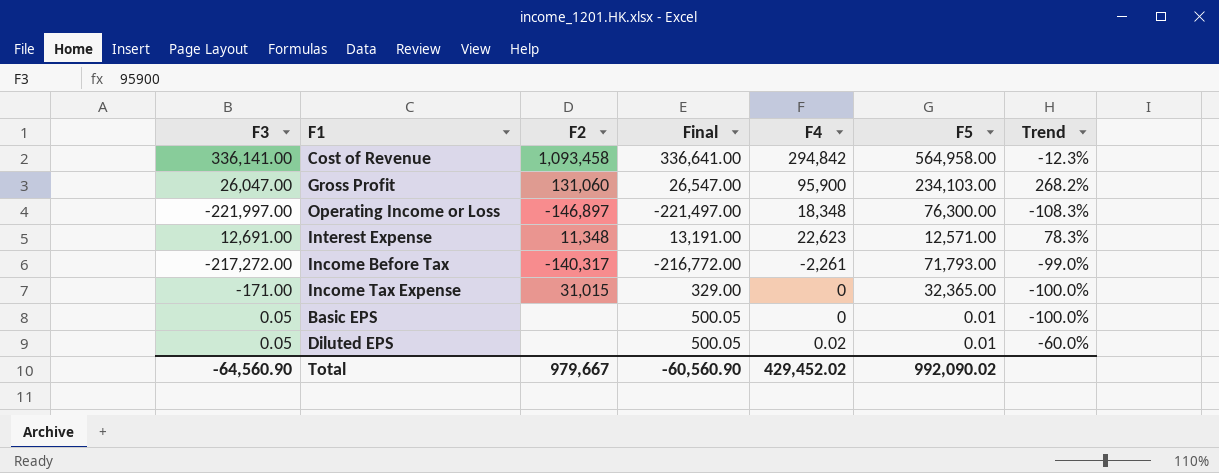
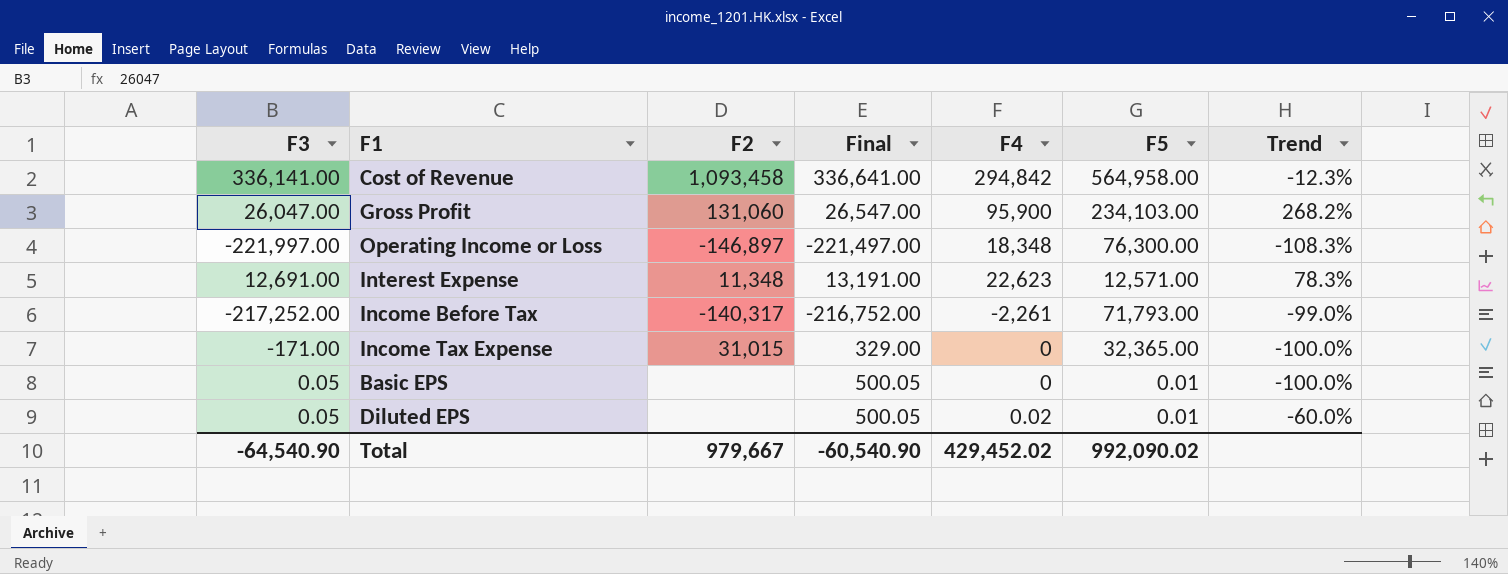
Income Before Tax | F3: -217,272.00 -> -217,252.00
Income Before Tax | Final: -216,772.00 -> -216,752.00
Total | F3: -64,560.90 -> -64,540.90
Total | Final: -60,560.90 -> -60,540.90

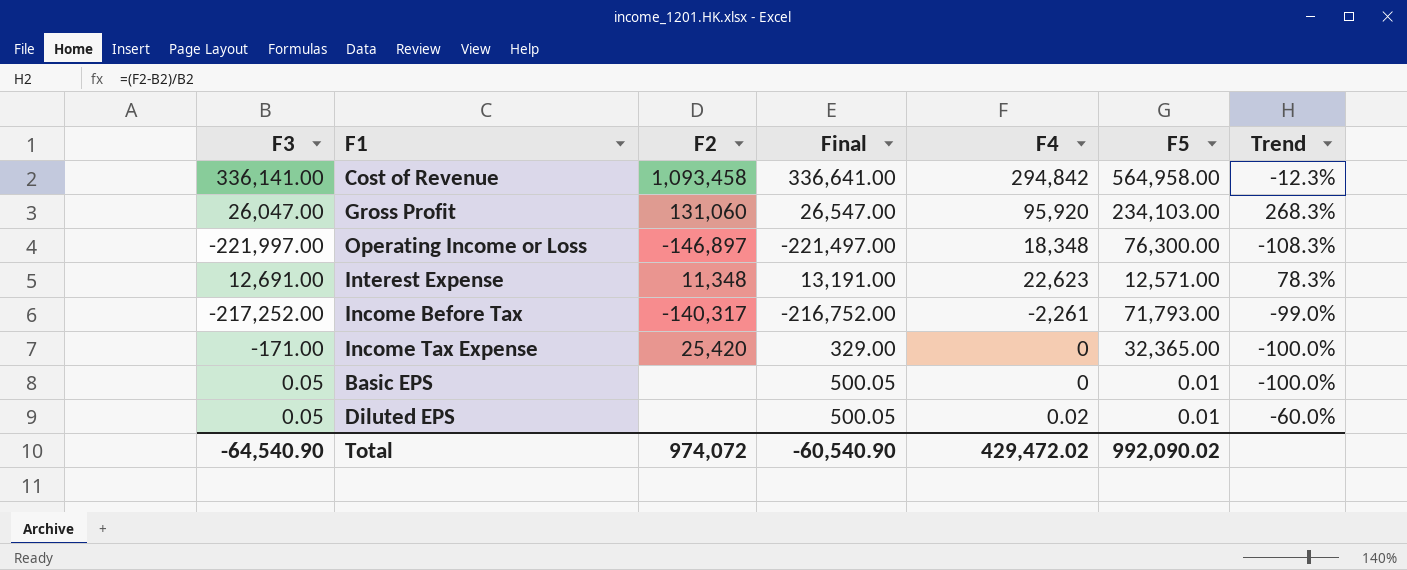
Gross Profit | F4: 95,900 -> 95,920
Gross Profit | Trend: 268.2% -> 268.3%
Income Tax Expense | F2: 31,015 -> 25,420
Total | F2: 979,667 -> 974,072
Total | F4: 429,452.02 -> 429,472.02

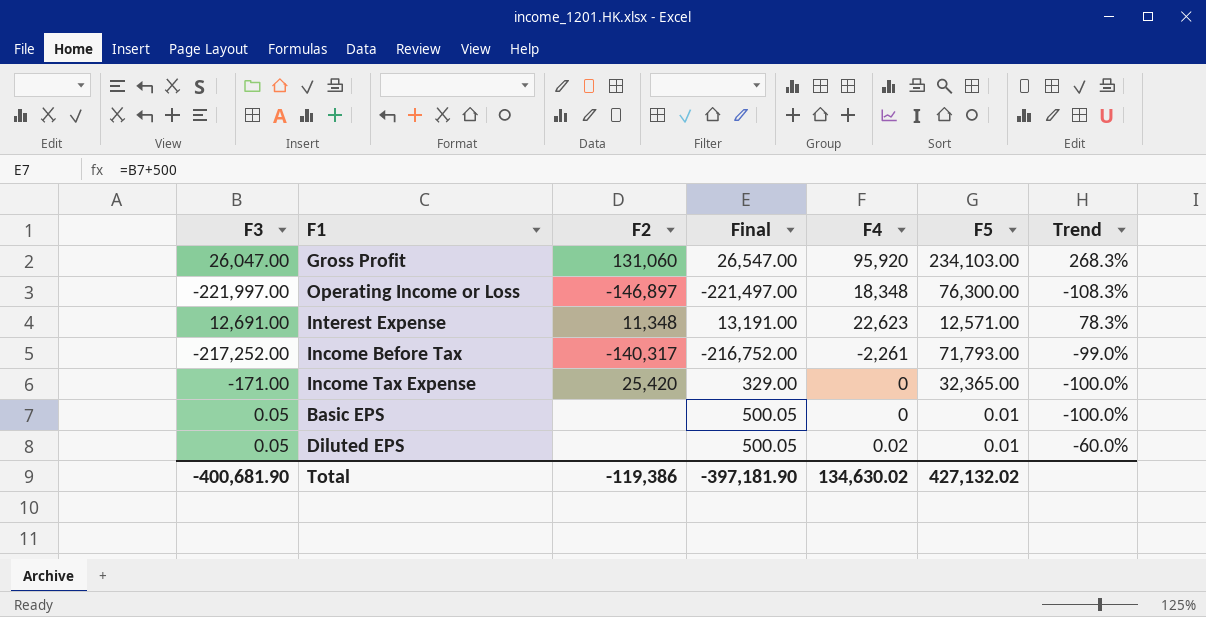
row Cost of Revenue: 336,141.00 | 1,093,458 | 336,641.00 | 294,842 | 564,958.00 | -12.3% -> none
Total | F3: -64,540.90 -> -400,681.90
Total | F2: 974,072 -> -119,386
Total | Final: -60,540.90 -> -397,181.90
Total | F4: 429,472.02 -> 134,630.02
Total | F5: 992,090.02 -> 427,132.02

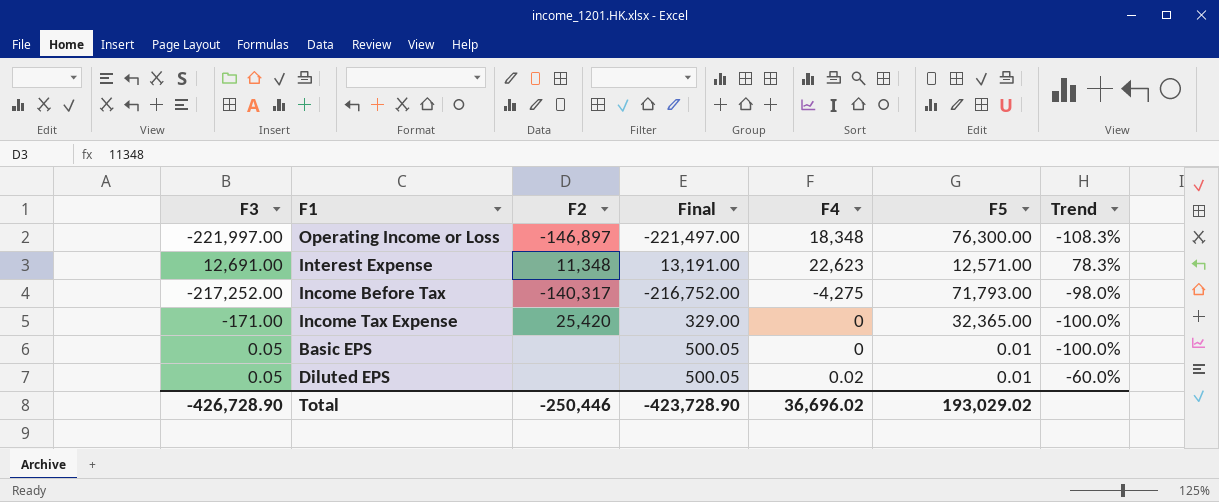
row Gross Profit: 26,047.00 | 131,060 | 26,547.00 | 95,920 | 234,103.00 | 268.3% -> none
Income Before Tax | F4: -2,261 -> -4,275
Income Before Tax | Trend: -99.0% -> -98.0%
Total | F3: -400,681.90 -> -426,728.90
Total | F2: -119,386 -> -250,446
Total | Final: -397,181.90 -> -423,728.90
Total | F4: 134,630.02 -> 36,696.02
Total | F5: 427,132.02 -> 193,029.02

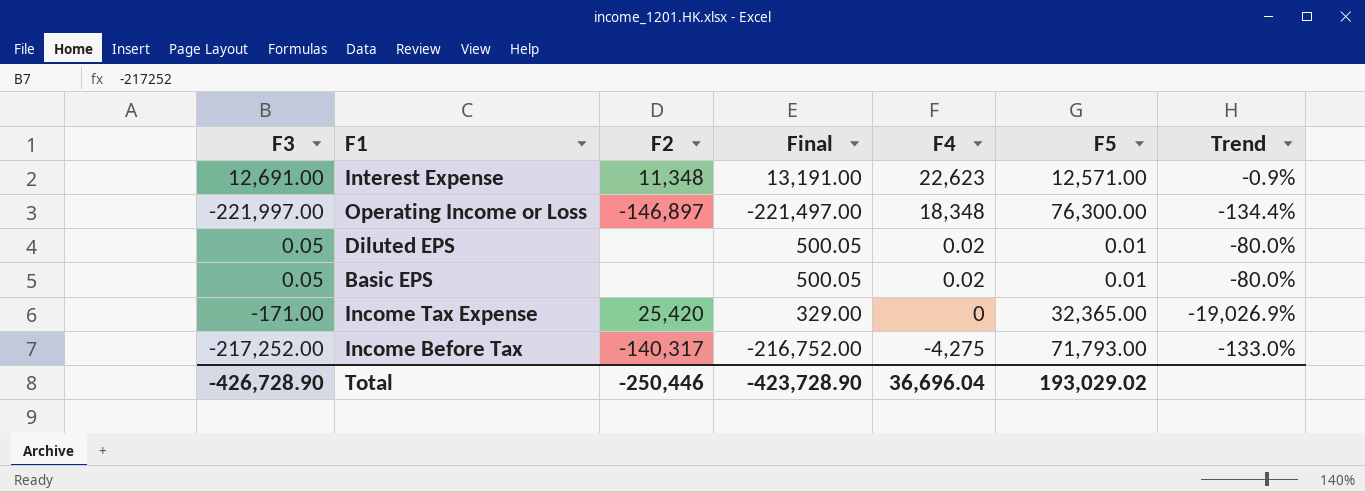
row order: none -> F4 descending
column Trend | formula: ([F4] - [F3]) / [F3] -> ([F5] - [F3]) / [F3]
Basic EPS | F4: 0 -> 0.02
Total | F4: 36,696.02 -> 36,696.04

